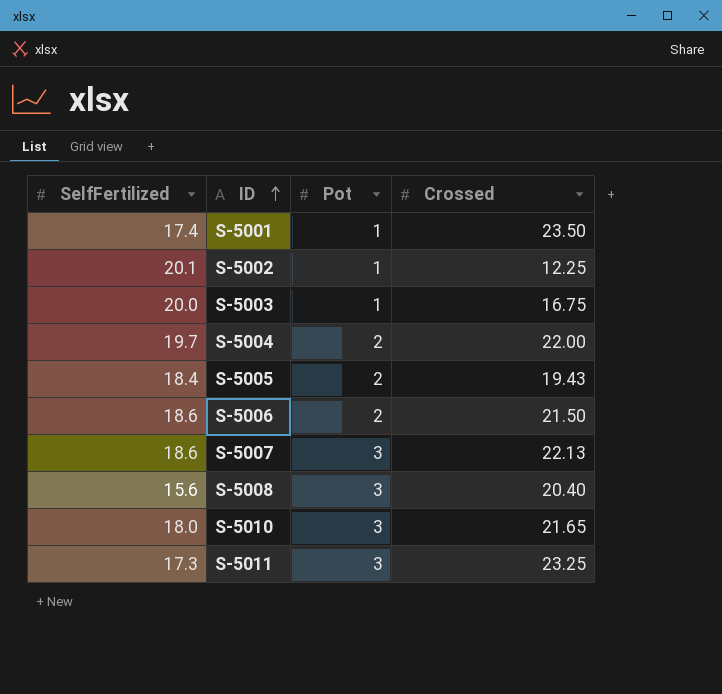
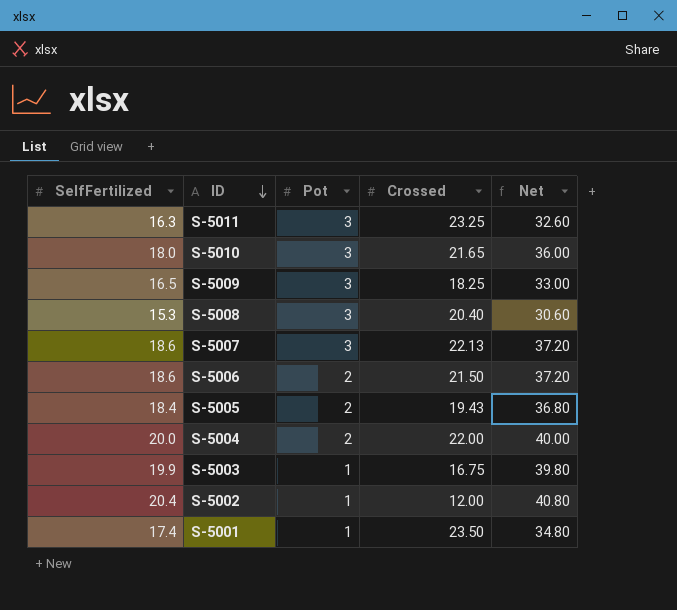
row order: ID ascending -> ID descending
column Net | formula: none -> [SelfFertilized] * 2
S-5011 | SelfFertilized: 17.3 -> 16.3
row S-5009: none -> 16.5 | 3 | 18.25 | 33.00
S-5008 | SelfFertilized: 15.6 -> 15.3
S-5004 | SelfFertilized: 19.7 -> 20.0
S-5003 | SelfFertilized: 20.0 -> 19.9
S-5002 | SelfFertilized: 20.1 -> 20.4
S-5002 | Crossed: 12.25 -> 12.00

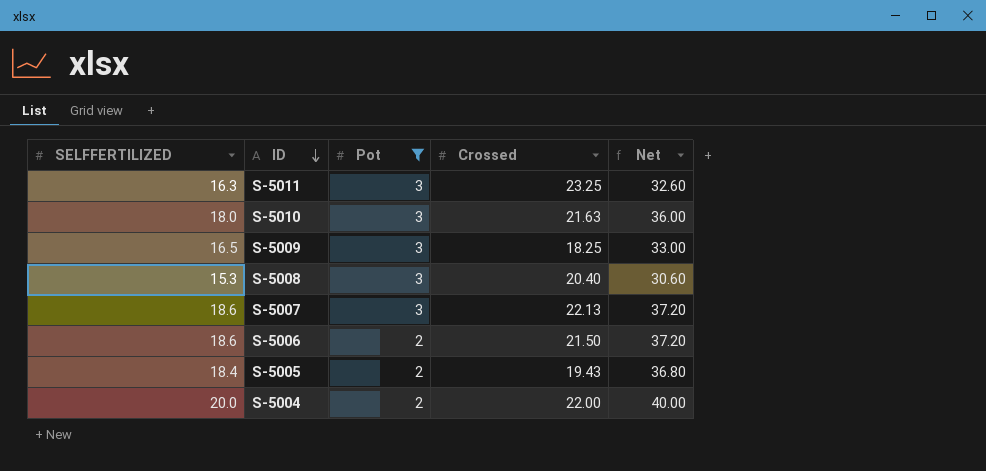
filter: none -> Pot != 1
column name: SelfFertilized -> SELFFERTILIZED
S-5010 | Crossed: 21.65 -> 21.63

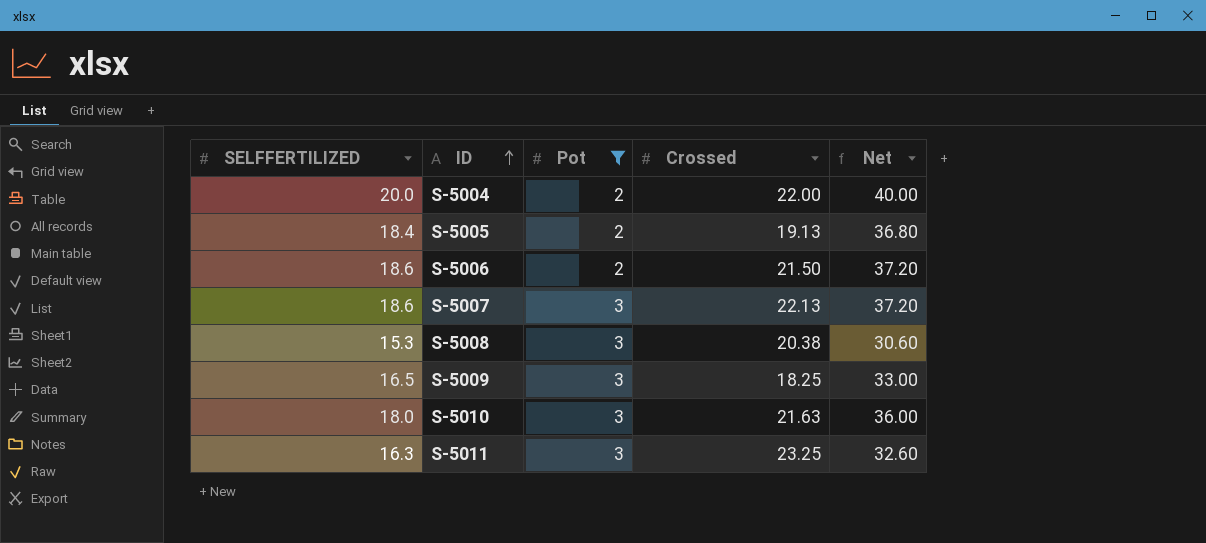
row order: ID descending -> ID ascending
S-5005 | Crossed: 19.43 -> 19.13
S-5008 | Crossed: 20.40 -> 20.38

